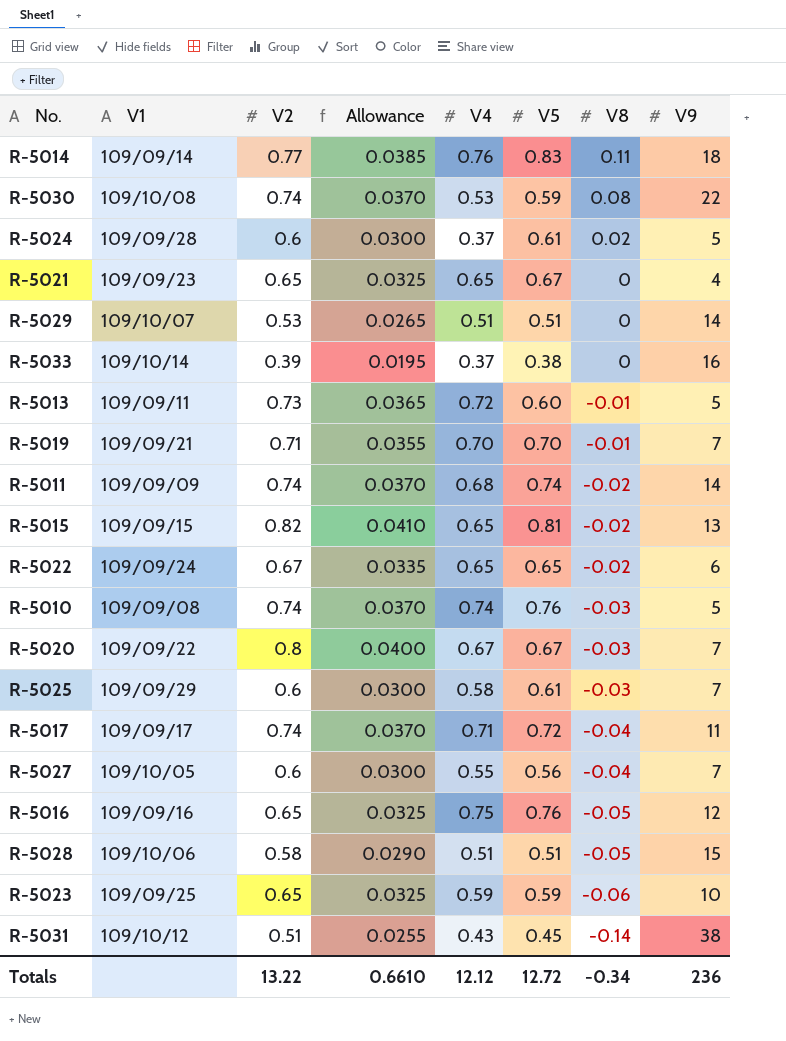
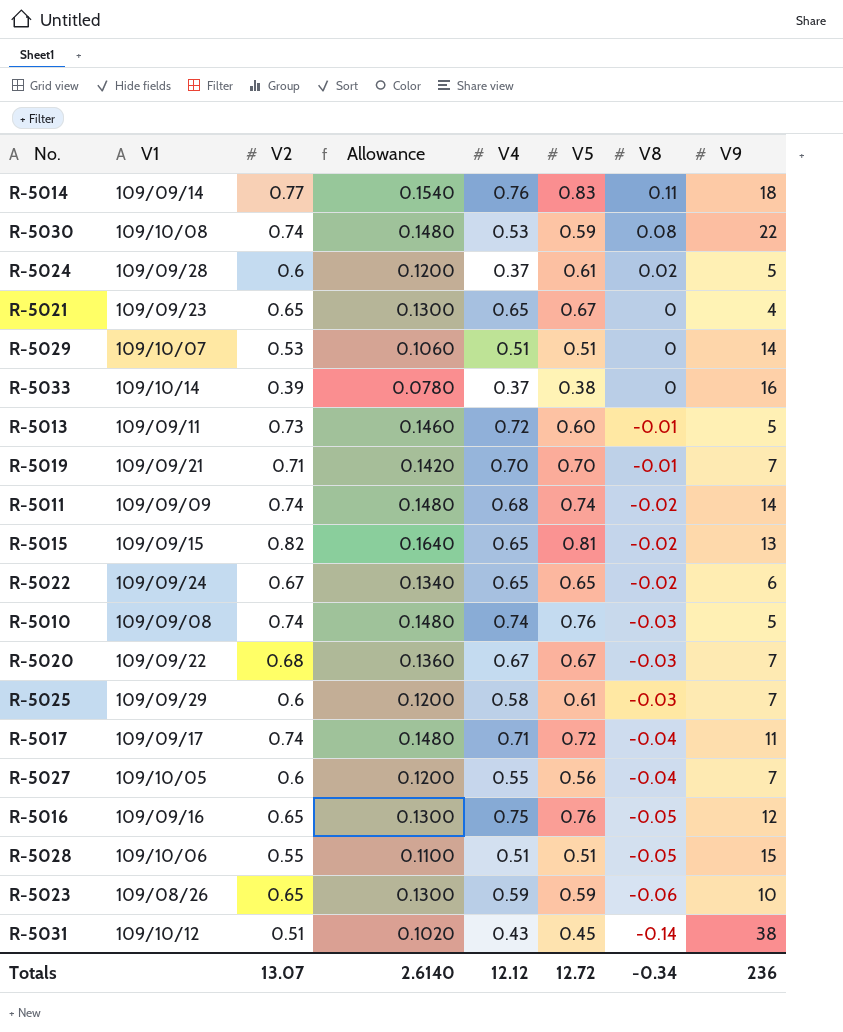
column Allowance | formula: [V2] * 0.05 -> [V2] * 0.2
R-5020 | V2: 0.8 -> 0.68
R-5028 | V2: 0.58 -> 0.55
R-5023 | V1: 109/09/25 -> 109/08/26
Totals | V2: 13.22 -> 13.07
Totals | Allowance: 0.6610 -> 2.6140

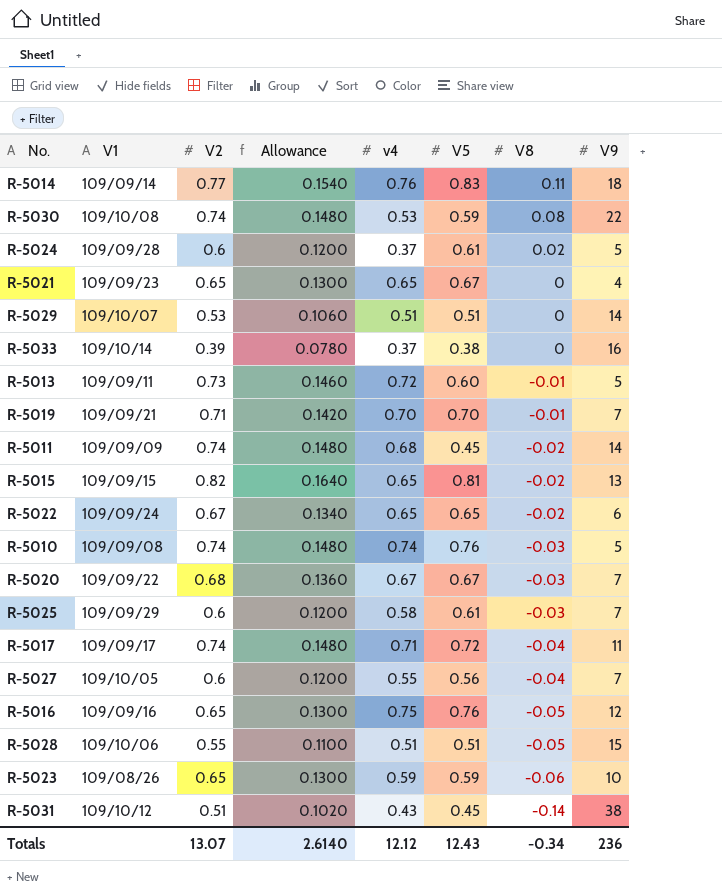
column name: V4 -> v4
R-5011 | V5: 0.74 -> 0.45
Totals | V5: 12.72 -> 12.43

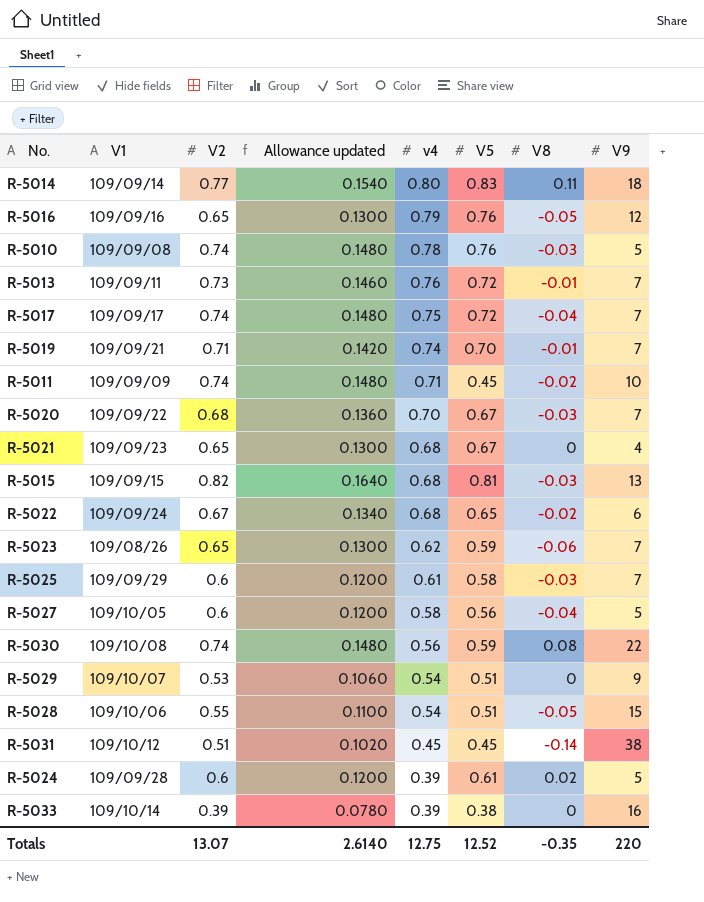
row order: V8 descending -> v4 descending
column name: Allowance -> Allowance updated
R-5014 | v4: 0.76 -> 0.80
R-5016 | v4: 0.75 -> 0.79
R-5010 | v4: 0.74 -> 0.78
R-5013 | v4: 0.72 -> 0.76
R-5013 | V5: 0.60 -> 0.72
R-5013 | V9: 5 -> 7
R-5017 | v4: 0.71 -> 0.75
R-5017 | V9: 11 -> 7
R-5019 | v4: 0.70 -> 0.74
R-5011 | v4: 0.68 -> 0.71
R-5011 | V9: 14 -> 10
R-5020 | v4: 0.67 -> 0.70
R-5021 | v4: 0.65 -> 0.68
R-5015 | v4: 0.65 -> 0.68
R-5015 | V8: -0.02 -> -0.03
R-5022 | v4: 0.65 -> 0.68
R-5023 | v4: 0.59 -> 0.62
R-5023 | V9: 10 -> 7
R-5025 | v4: 0.58 -> 0.61
R-5025 | V5: 0.61 -> 0.58
R-5027 | v4: 0.55 -> 0.58
R-5027 | V9: 7 -> 5
R-5030 | v4: 0.53 -> 0.56
R-5029 | v4: 0.51 -> 0.54
R-5029 | V9: 14 -> 9
R-5028 | v4: 0.51 -> 0.54
R-5031 | v4: 0.43 -> 0.45
R-5024 | v4: 0.37 -> 0.39
R-5033 | v4: 0.37 -> 0.39
Totals | v4: 12.12 -> 12.75
Totals | V5: 12.43 -> 12.52
Totals | V8: -0.34 -> -0.35
Totals | V9: 236 -> 220

